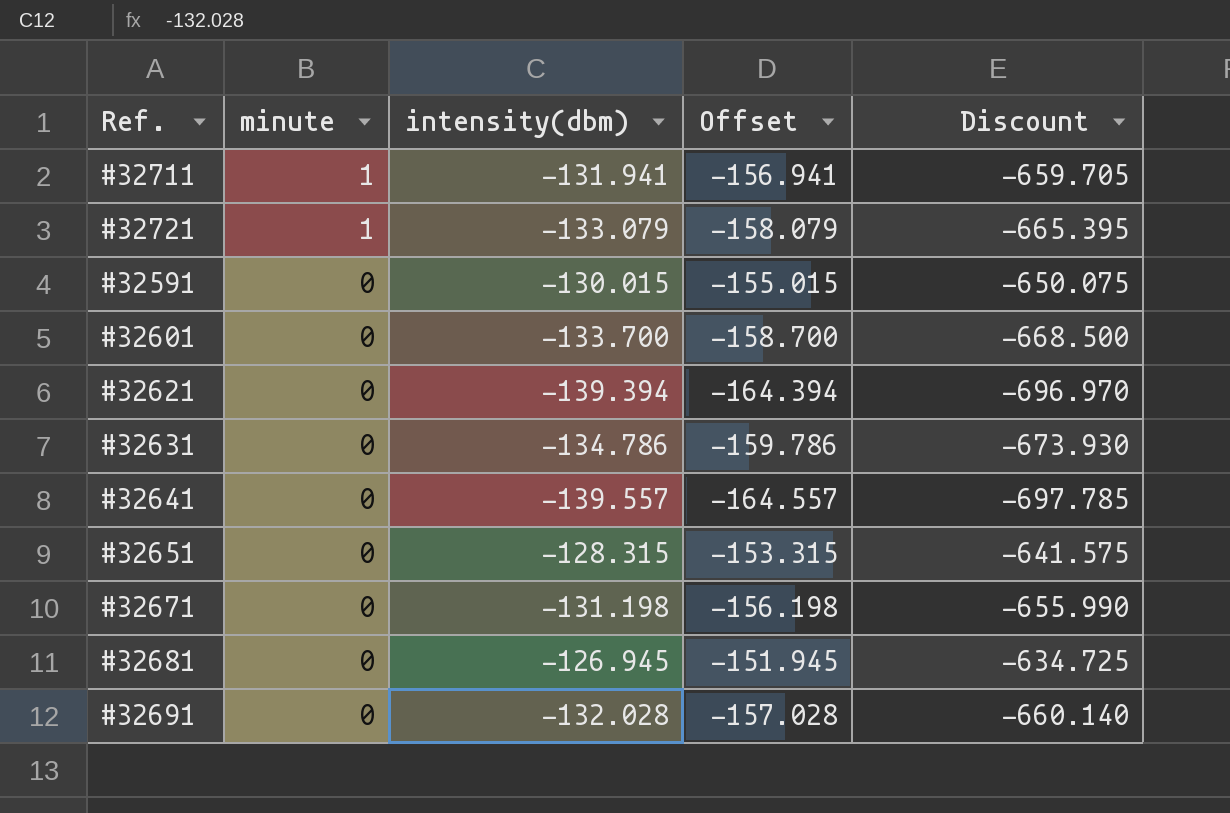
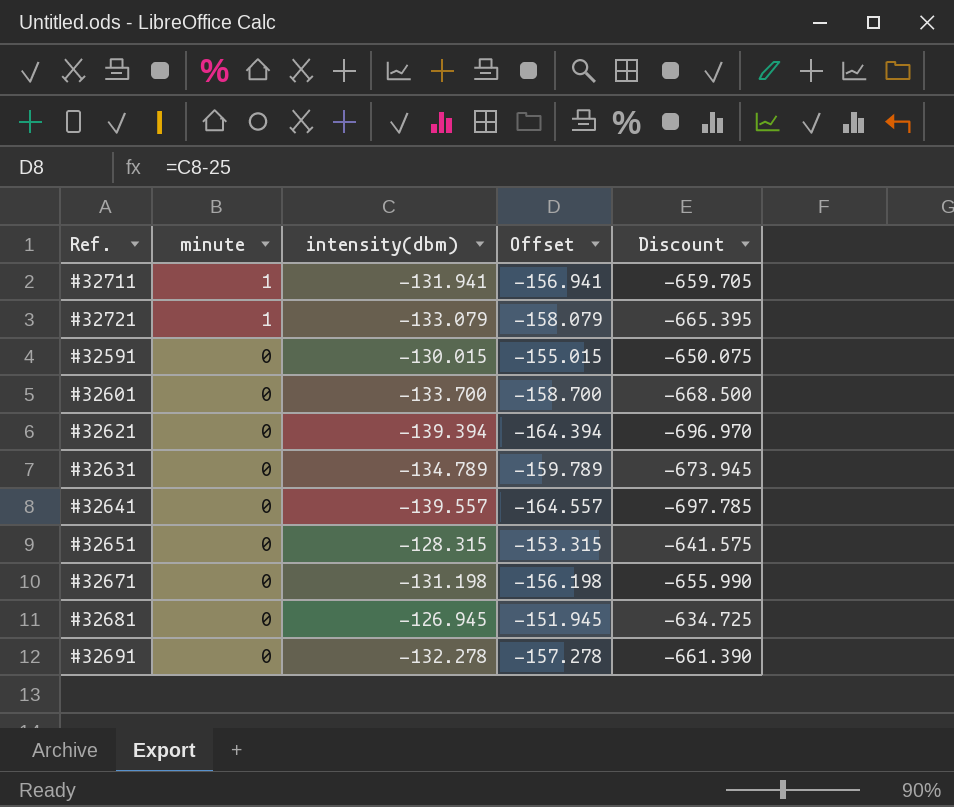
#32631 | intensity(dbm): -134.786 -> -134.789
#32631 | Offset: -159.786 -> -159.789
#32631 | Discount: -673.930 -> -673.945
#32691 | intensity(dbm): -132.028 -> -132.278
#32691 | Offset: -157.028 -> -157.278
#32691 | Discount: -660.140 -> -661.390

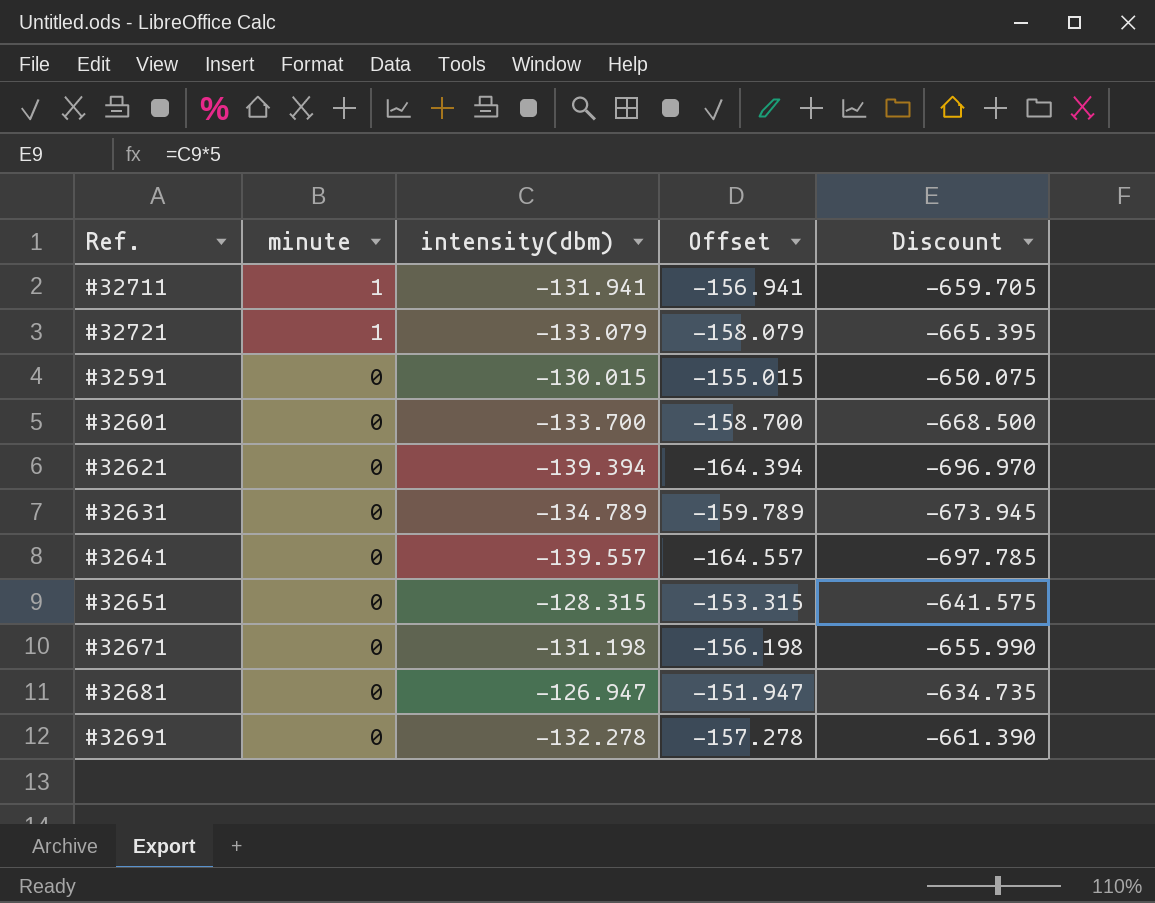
#32681 | intensity(dbm): -126.945 -> -126.947
#32681 | Offset: -151.945 -> -151.947
#32681 | Discount: -634.725 -> -634.735

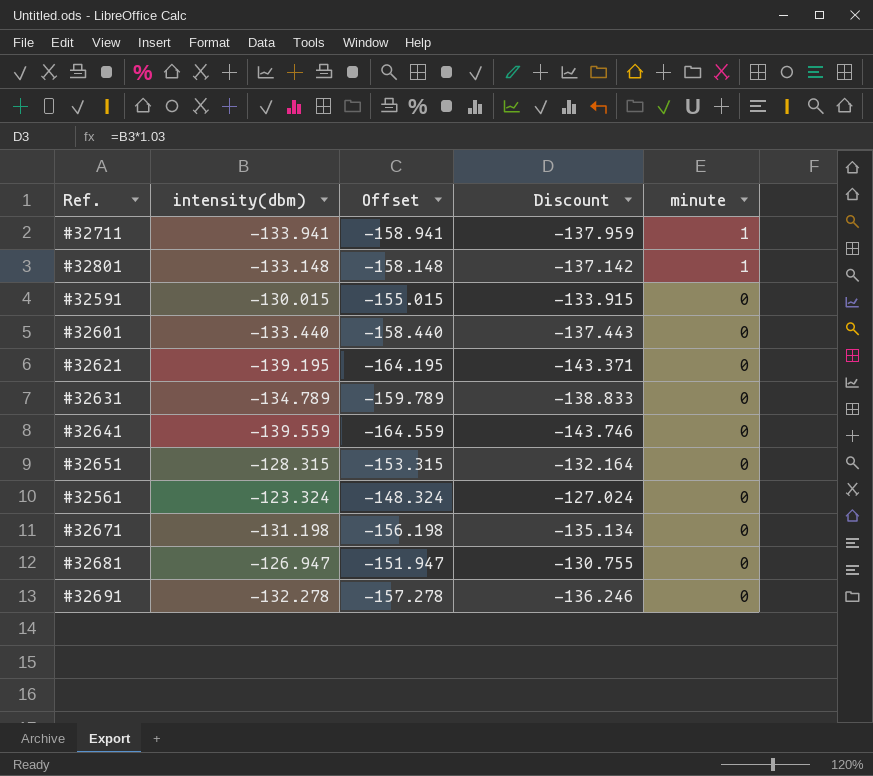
column Discount | formula: [intensity(dbm)] * 5 -> [intensity(dbm)] * 1.03
column minute | position: 2 -> 5
row #32721: 1 | -133.079 | -158.079 | -665.395 -> none
#32711 | intensity(dbm): -131.941 -> -133.941
#32711 | Offset: -156.941 -> -158.941
row #32801: none -> -133.148 | -158.148 | -137.142 | 1
#32601 | intensity(dbm): -133.700 -> -133.440
#32601 | Offset: -158.700 -> -158.440
#32621 | intensity(dbm): -139.394 -> -139.195
#32621 | Offset: -164.394 -> -164.195
#32641 | intensity(dbm): -139.557 -> -139.559
#32641 | Offset: -164.557 -> -164.559
row #32561: none -> -123.324 | -148.324 | -127.024 | 0

